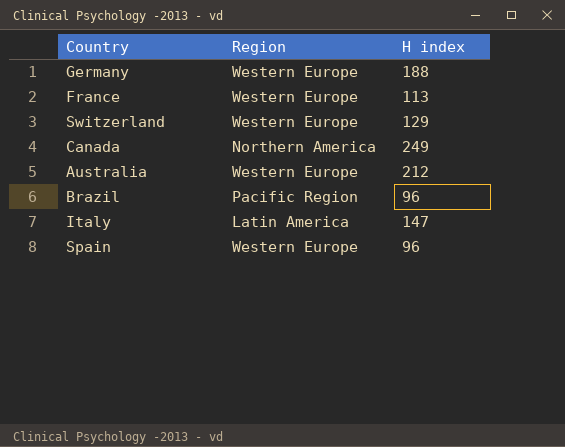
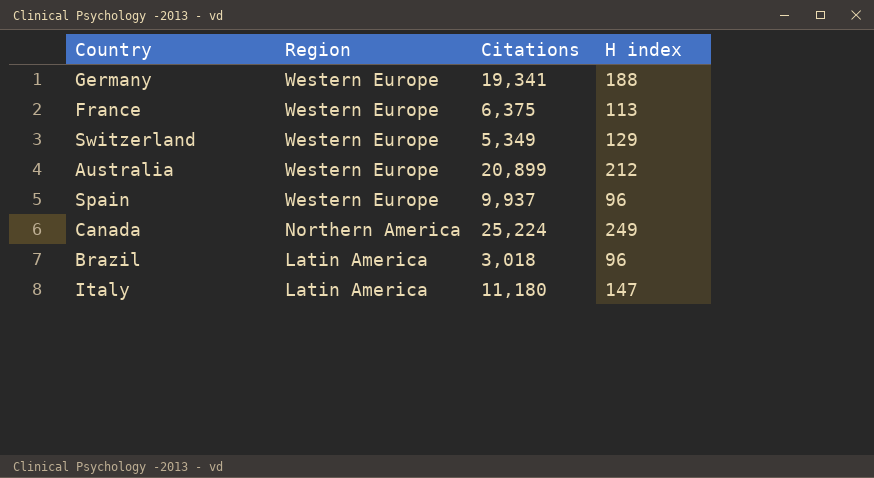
row order: none -> Region descending
column Citations | position: none -> 3
Brazil | Region: Pacific Region -> Latin America

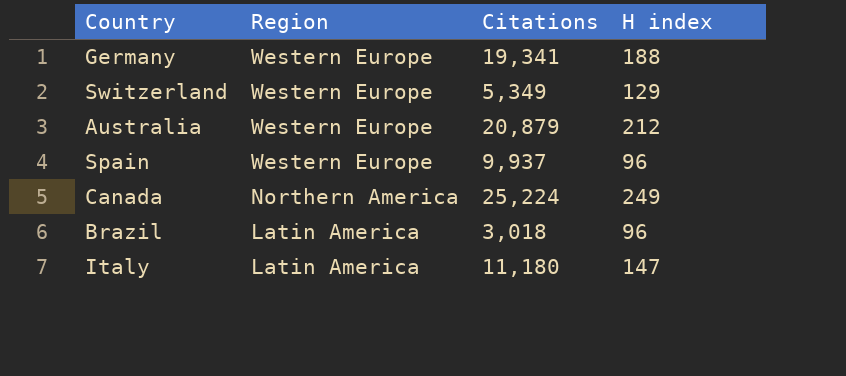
row France: Western Europe | 6,375 | 113 -> none
Australia | Citations: 20,899 -> 20,879

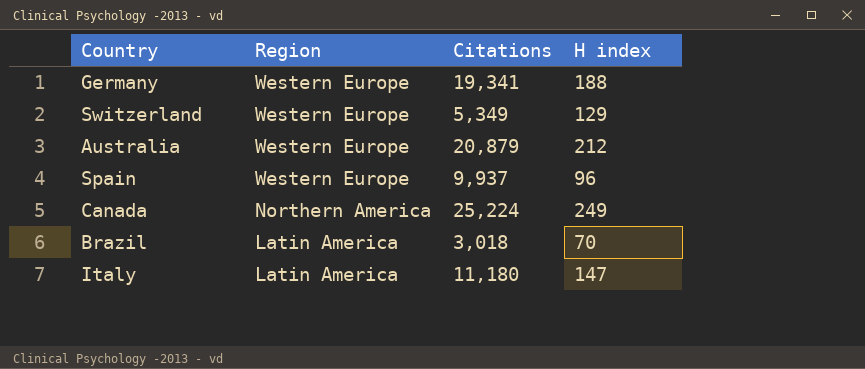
Brazil | H index: 96 -> 70

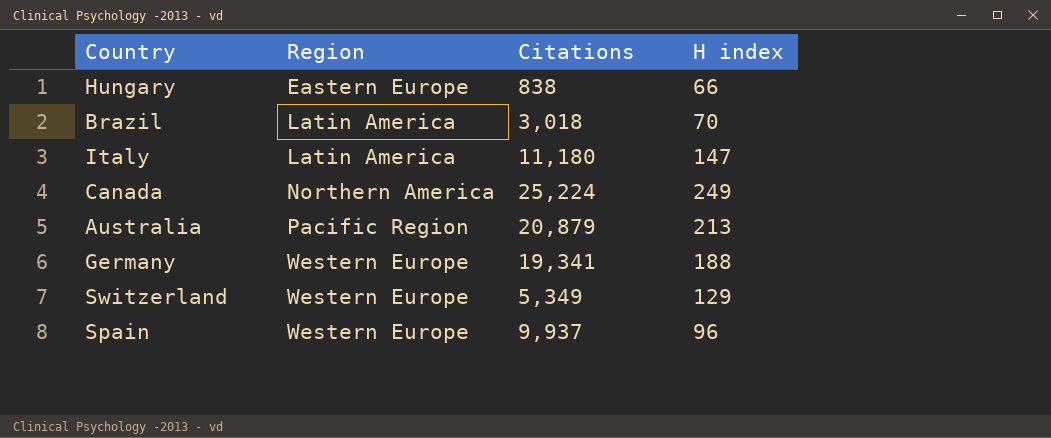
row order: Region descending -> Region ascending
row Hungary: none -> Eastern Europe | 838 | 66
Australia | Region: Western Europe -> Pacific Region
Australia | H index: 212 -> 213

